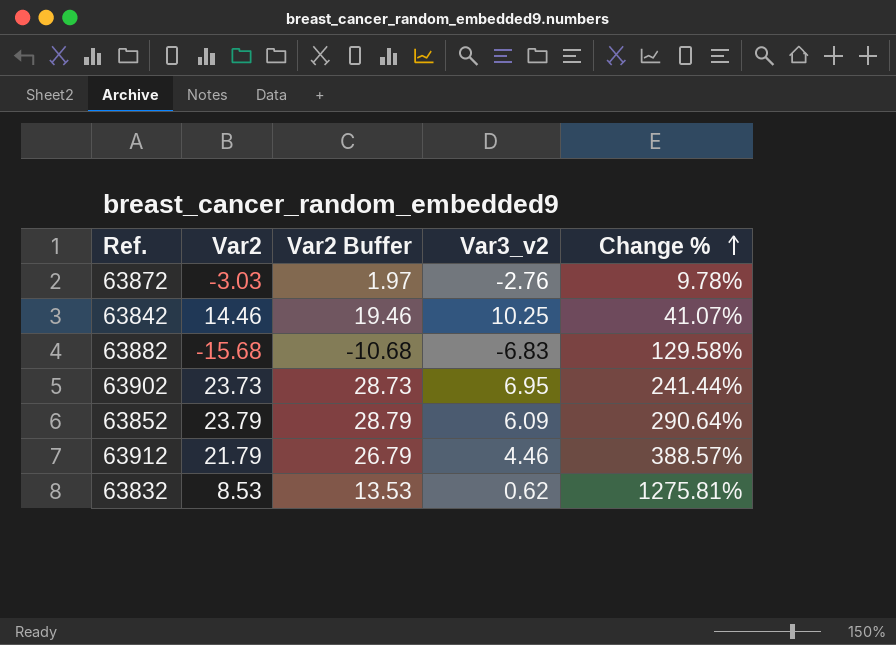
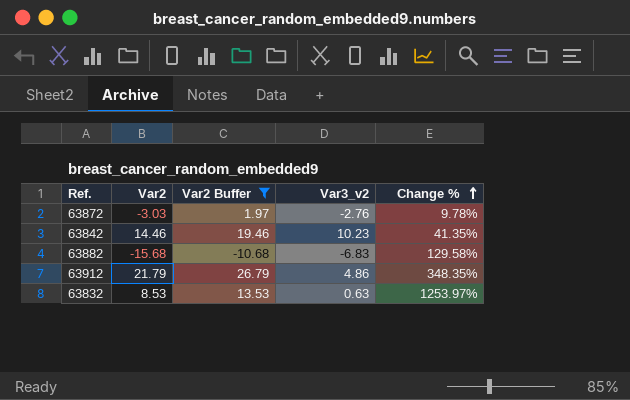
filter: none -> Var2 Buffer <= 26.79
63842 | Var3_v2: 10.25 -> 10.23
63842 | Change %: 41.07% -> 41.35%
63912 | Var3_v2: 4.46 -> 4.86
63912 | Change %: 388.57% -> 348.35%
63832 | Var3_v2: 0.62 -> 0.63
63832 | Change %: 1275.81% -> 1253.97%

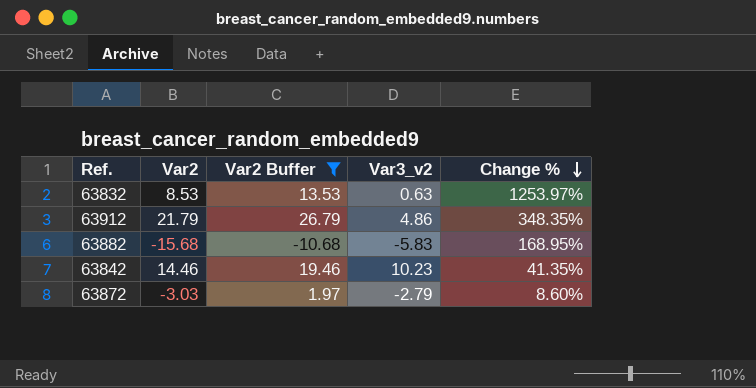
row order: Change % ascending -> Change % descending
63882 | Var3_v2: -6.83 -> -5.83
63882 | Change %: 129.58% -> 168.95%
63872 | Var3_v2: -2.76 -> -2.79
63872 | Change %: 9.78% -> 8.60%

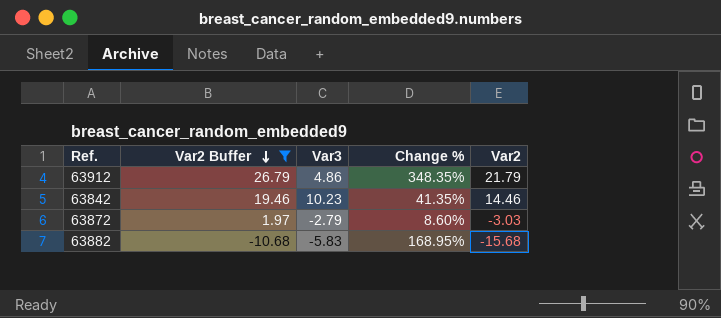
row order: Change % descending -> Var2 Buffer descending
column name: Var3_v2 -> Var3
column Var2 | position: 2 -> 5
row 63832: 8.53 | 13.53 | 0.63 | 1253.97% -> none

